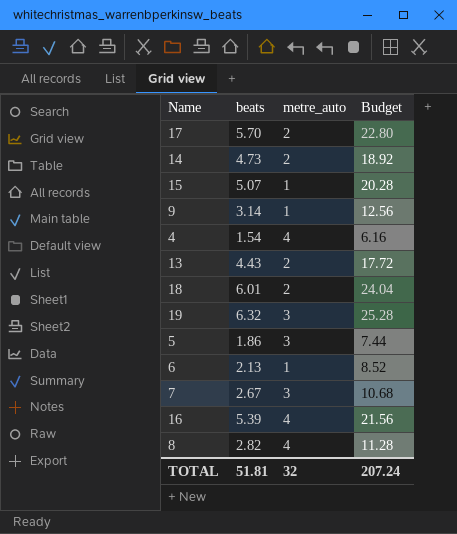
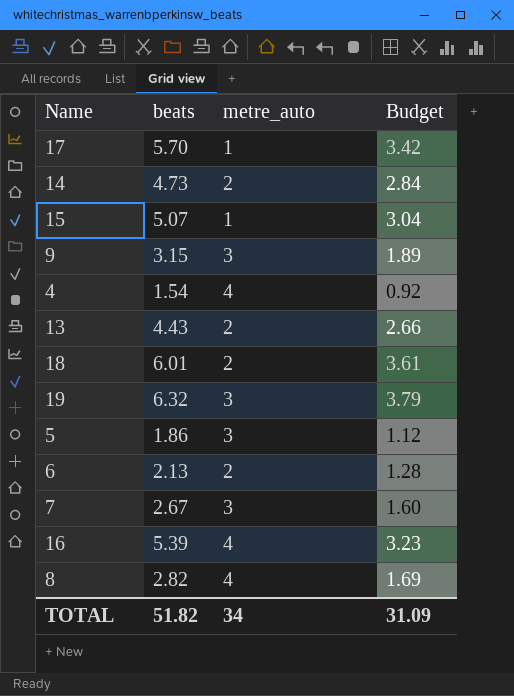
column Budget | formula: [beats] * 4 -> [beats] * 0.6
17 | metre_auto: 2 -> 1
9 | beats: 3.14 -> 3.15
9 | metre_auto: 1 -> 3
6 | metre_auto: 1 -> 2
TOTAL | beats: 51.81 -> 51.82
TOTAL | metre_auto: 32 -> 34
TOTAL | Budget: 207.24 -> 31.09

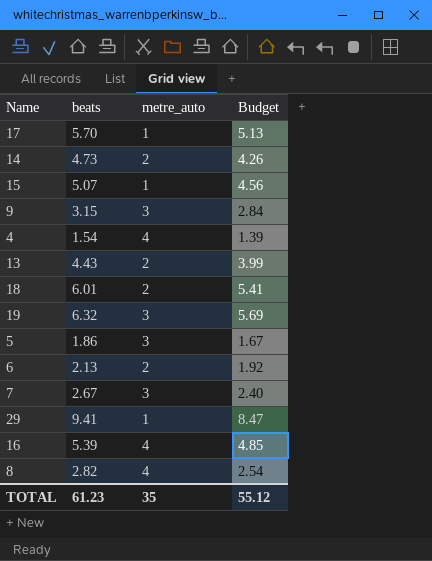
column Budget | formula: [beats] * 0.6 -> [beats] * 0.9
row 29: none -> 9.41 | 1 | 8.47
TOTAL | beats: 51.82 -> 61.23
TOTAL | metre_auto: 34 -> 35
TOTAL | Budget: 31.09 -> 55.12

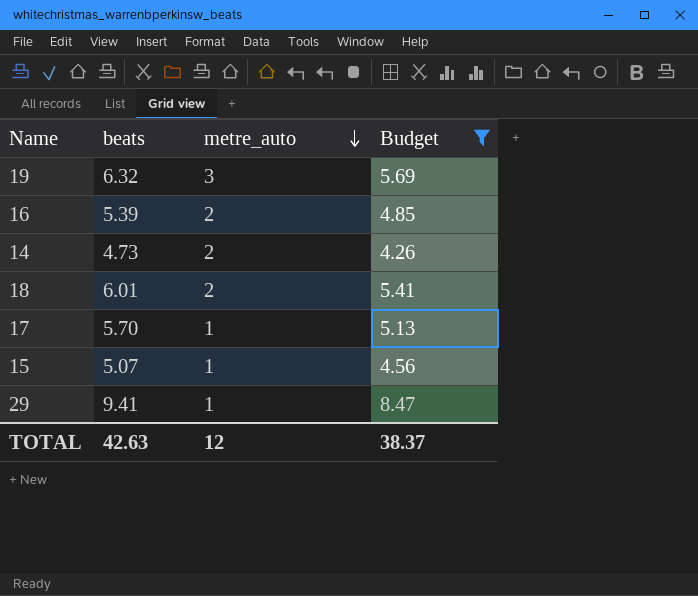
filter: none -> Budget >= 4.26
row order: none -> metre_auto descending
16 | metre_auto: 4 -> 2
TOTAL | beats: 61.23 -> 42.63
TOTAL | metre_auto: 35 -> 12
TOTAL | Budget: 55.12 -> 38.37

